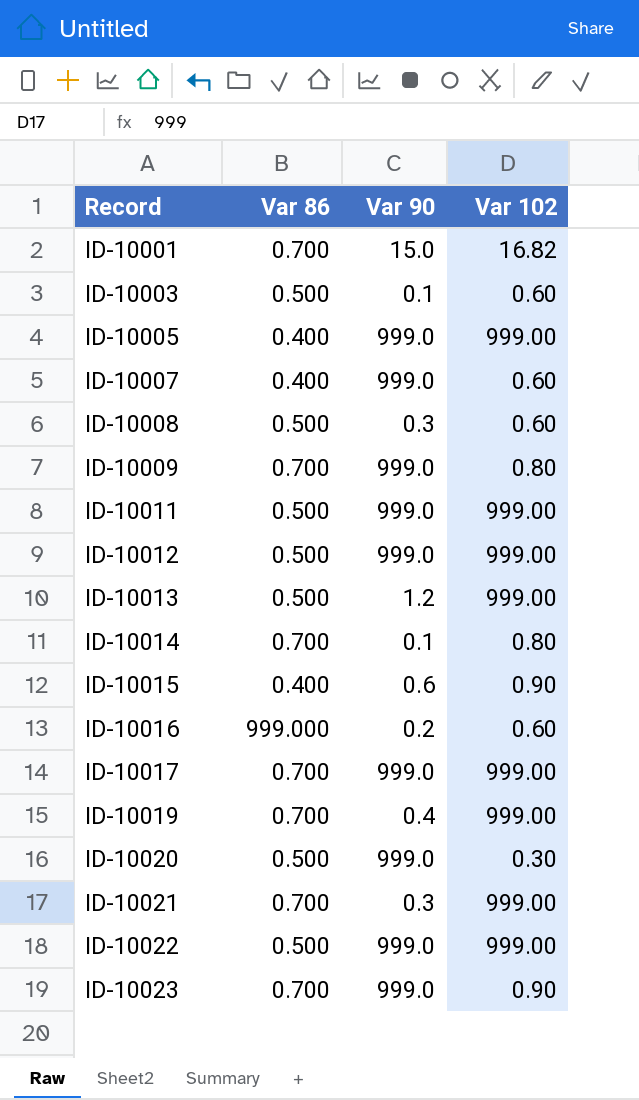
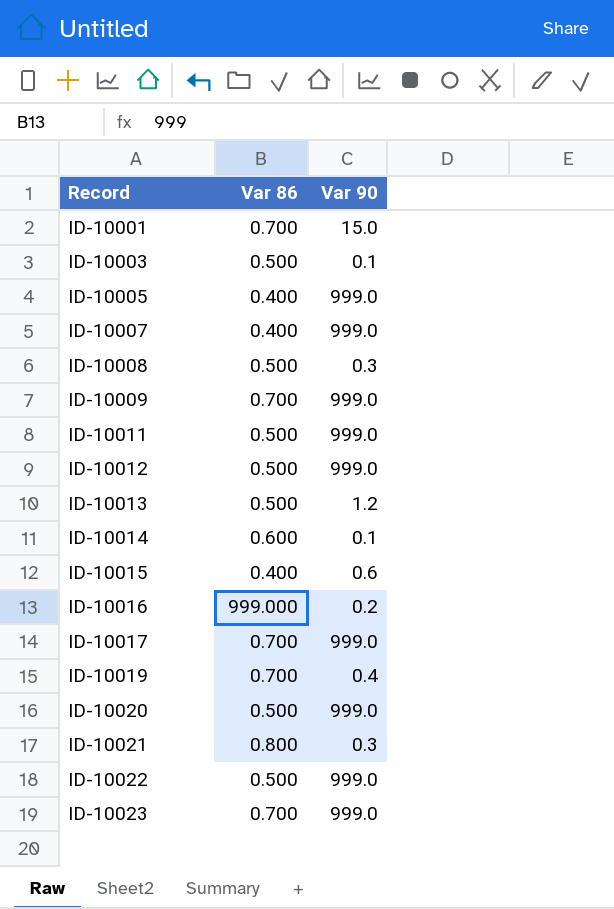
column Var 102 | position: 4 -> none
ID-10014 | Var 86: 0.700 -> 0.600
ID-10021 | Var 86: 0.700 -> 0.800

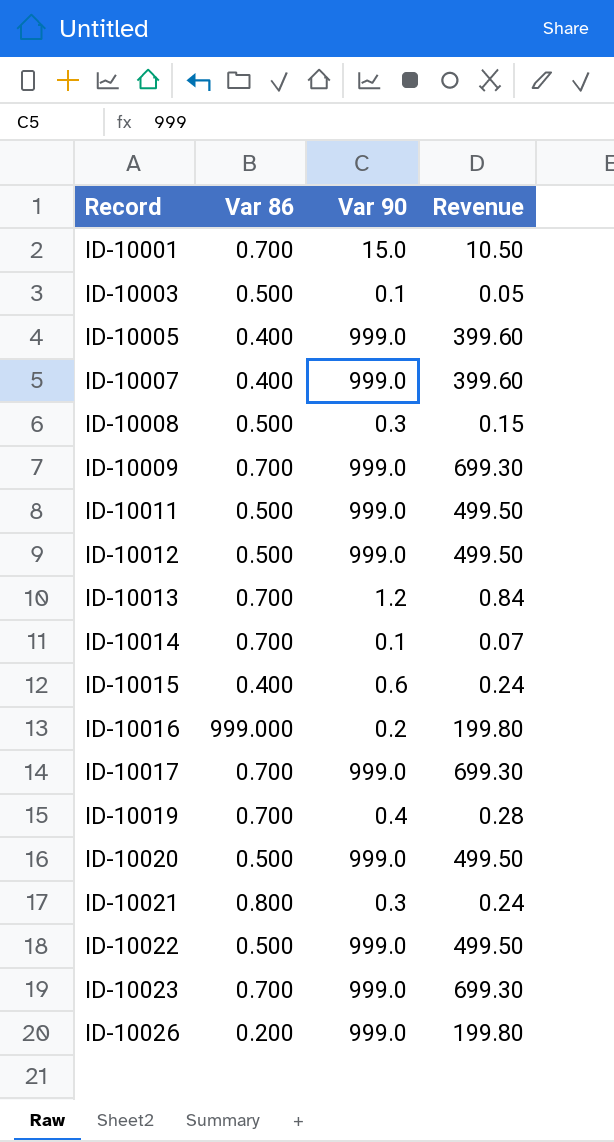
column Revenue | formula: none -> [Var 86] * [Var 90]
ID-10013 | Var 86: 0.500 -> 0.700
ID-10014 | Var 86: 0.600 -> 0.700
row ID-10026: none -> 0.200 | 999.0 | 199.80

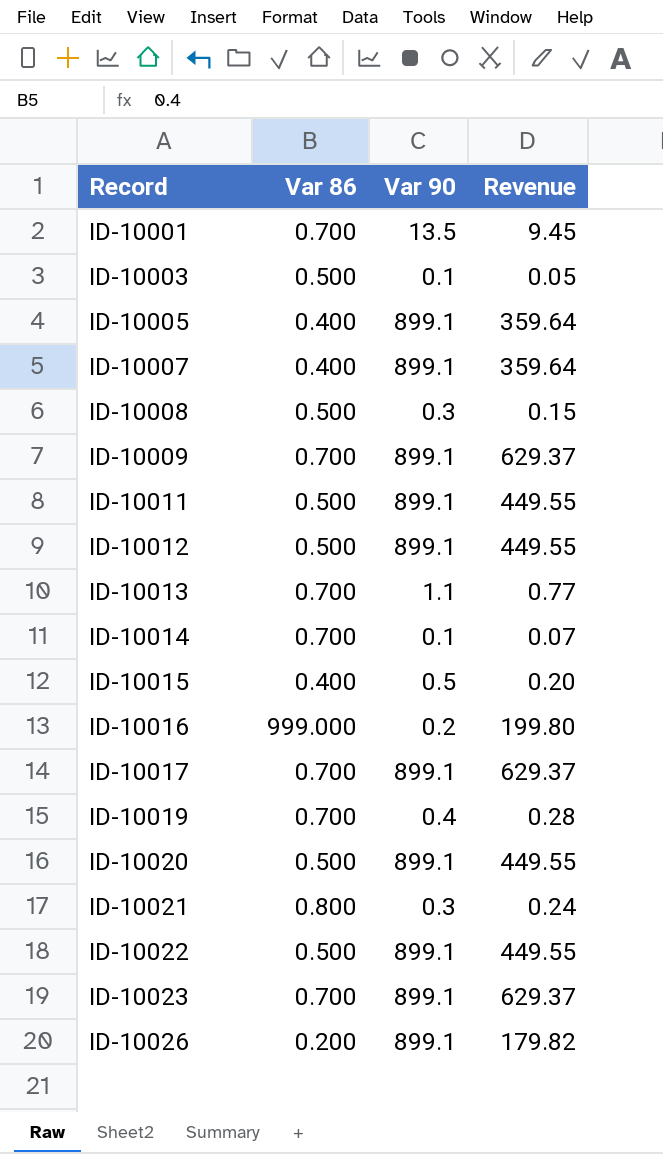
ID-10001 | Var 90: 15.0 -> 13.5
ID-10001 | Revenue: 10.50 -> 9.45
ID-10005 | Var 90: 999.0 -> 899.1
ID-10005 | Revenue: 399.60 -> 359.64
ID-10007 | Var 90: 999.0 -> 899.1
ID-10007 | Revenue: 399.60 -> 359.64
ID-10009 | Var 90: 999.0 -> 899.1
ID-10009 | Revenue: 699.30 -> 629.37
ID-10011 | Var 90: 999.0 -> 899.1
ID-10011 | Revenue: 499.50 -> 449.55
ID-10012 | Var 90: 999.0 -> 899.1
ID-10012 | Revenue: 499.50 -> 449.55
ID-10013 | Var 90: 1.2 -> 1.1
ID-10013 | Revenue: 0.84 -> 0.77
ID-10015 | Var 90: 0.6 -> 0.5
ID-10015 | Revenue: 0.24 -> 0.20
ID-10017 | Var 90: 999.0 -> 899.1
ID-10017 | Revenue: 699.30 -> 629.37
ID-10020 | Var 90: 999.0 -> 899.1
ID-10020 | Revenue: 499.50 -> 449.55
ID-10022 | Var 90: 999.0 -> 899.1
ID-10022 | Revenue: 499.50 -> 449.55
ID-10023 | Var 90: 999.0 -> 899.1
ID-10023 | Revenue: 699.30 -> 629.37
ID-10026 | Var 90: 999.0 -> 899.1
ID-10026 | Revenue: 199.80 -> 179.82

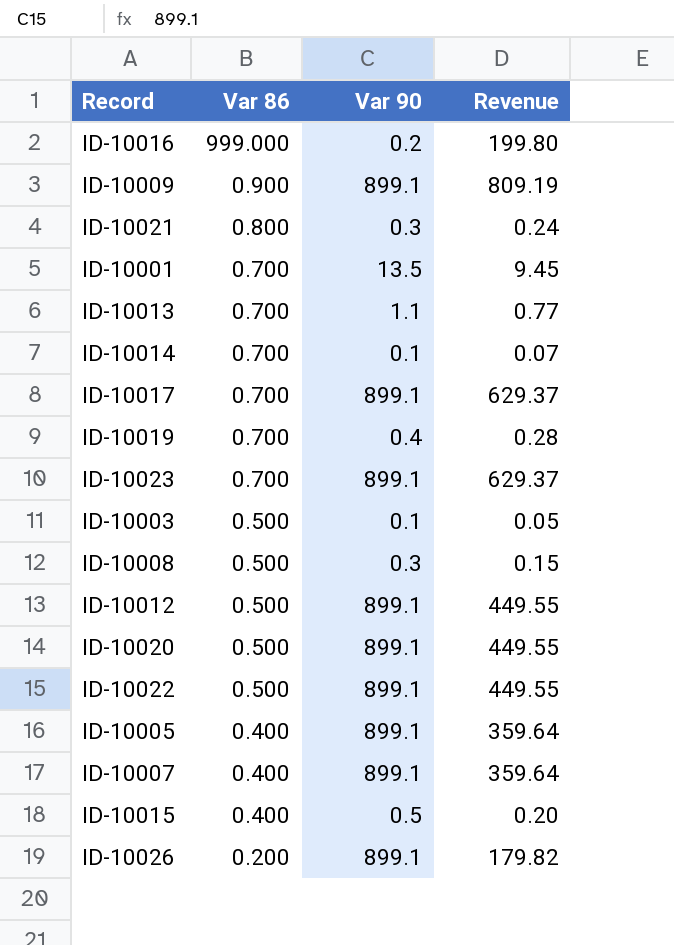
row order: Record ascending -> Var 86 descending
row ID-10011: 0.500 | 899.1 | 449.55 -> none
ID-10009 | Var 86: 0.700 -> 0.900
ID-10009 | Revenue: 629.37 -> 809.19

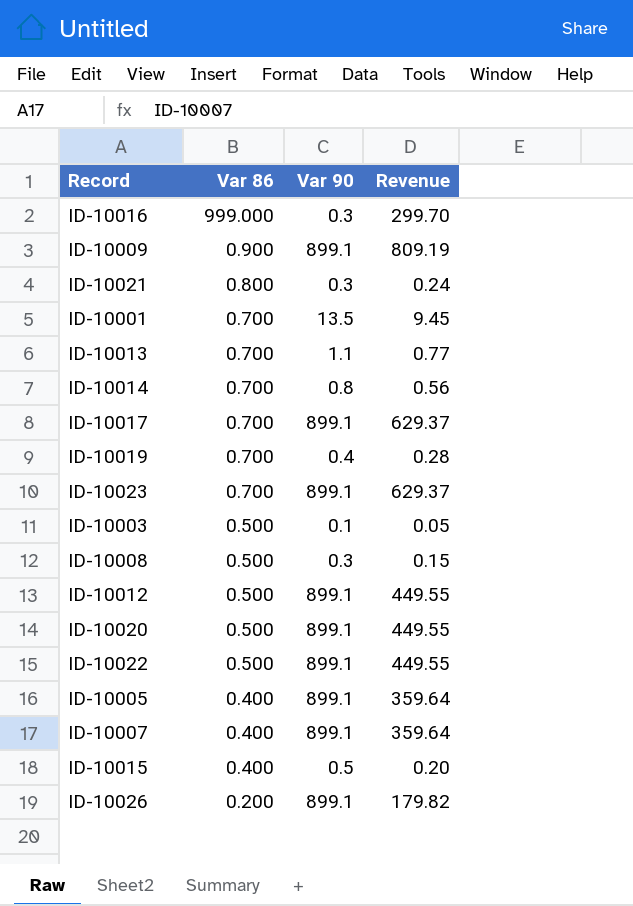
ID-10016 | Var 90: 0.2 -> 0.3
ID-10016 | Revenue: 199.80 -> 299.70
ID-10014 | Var 90: 0.1 -> 0.8
ID-10014 | Revenue: 0.07 -> 0.56

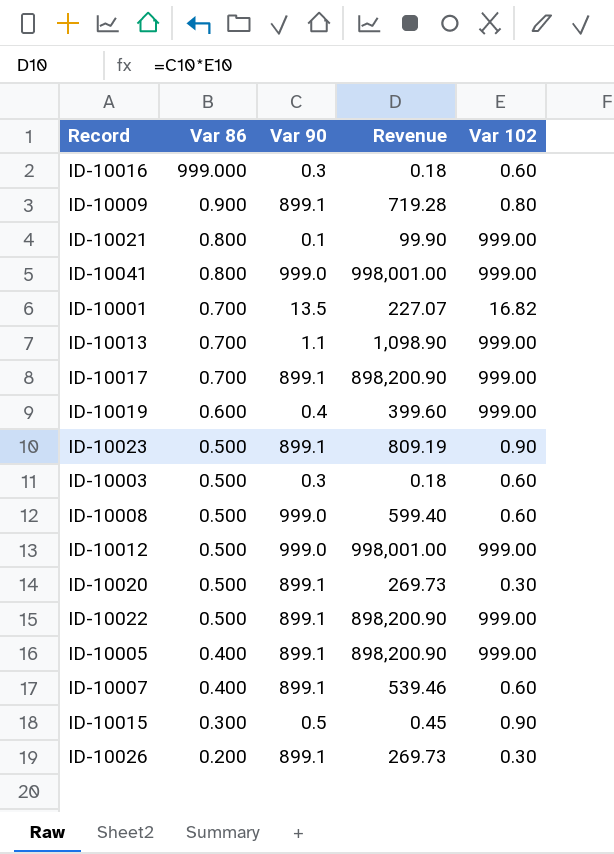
column Revenue | formula: [Var 86] * [Var 90] -> [Var 90] * [Var 102]
column Var 102 | position: none -> 5
row ID-10014: 0.700 | 0.8 | 0.56 -> none
ID-10021 | Var 90: 0.3 -> 0.1
row ID-10041: none -> 0.800 | 999.0 | 998,001.00 | 999.00
ID-10019 | Var 86: 0.700 -> 0.600
ID-10023 | Var 86: 0.700 -> 0.500
ID-10003 | Var 90: 0.1 -> 0.3
ID-10008 | Var 90: 0.3 -> 999.0
ID-10012 | Var 90: 899.1 -> 999.0
ID-10015 | Var 86: 0.400 -> 0.300

